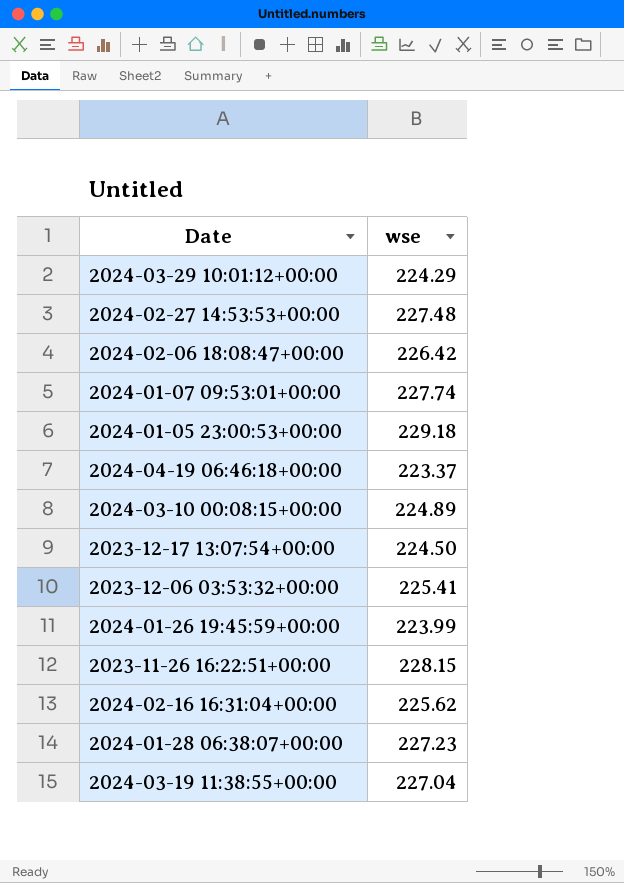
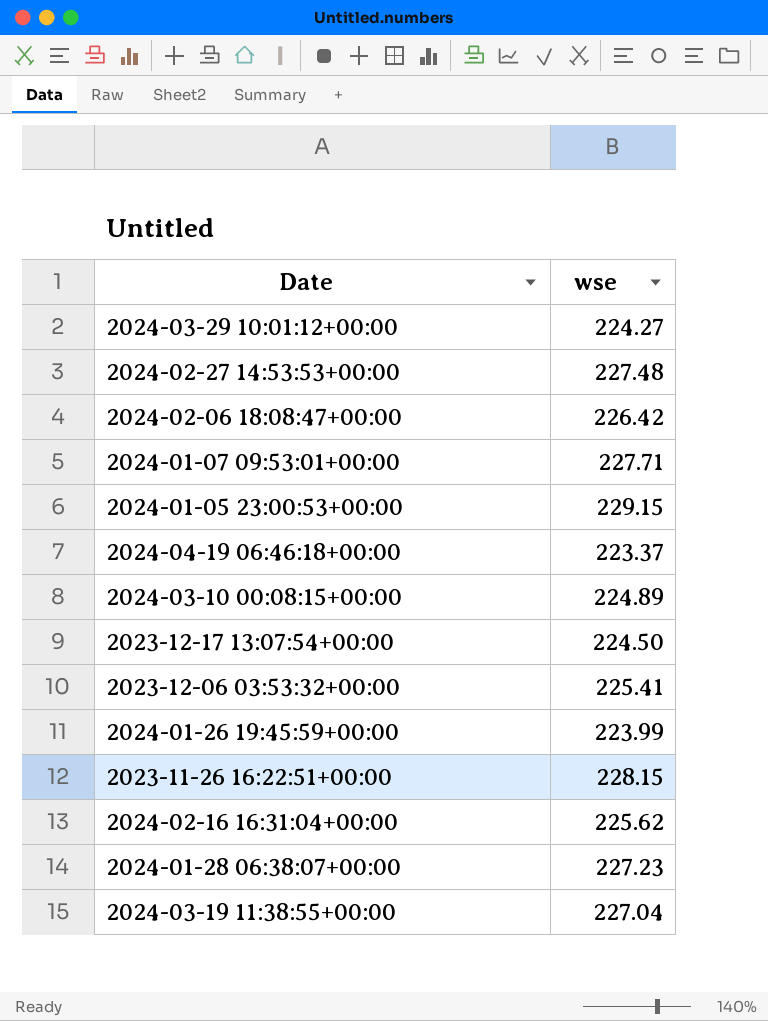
2024-03-29 10:01:12+00:00 | wse: 224.29 -> 224.27
2024-01-07 09:53:01+00:00 | wse: 227.74 -> 227.71
2024-01-05 23:00:53+00:00 | wse: 229.18 -> 229.15

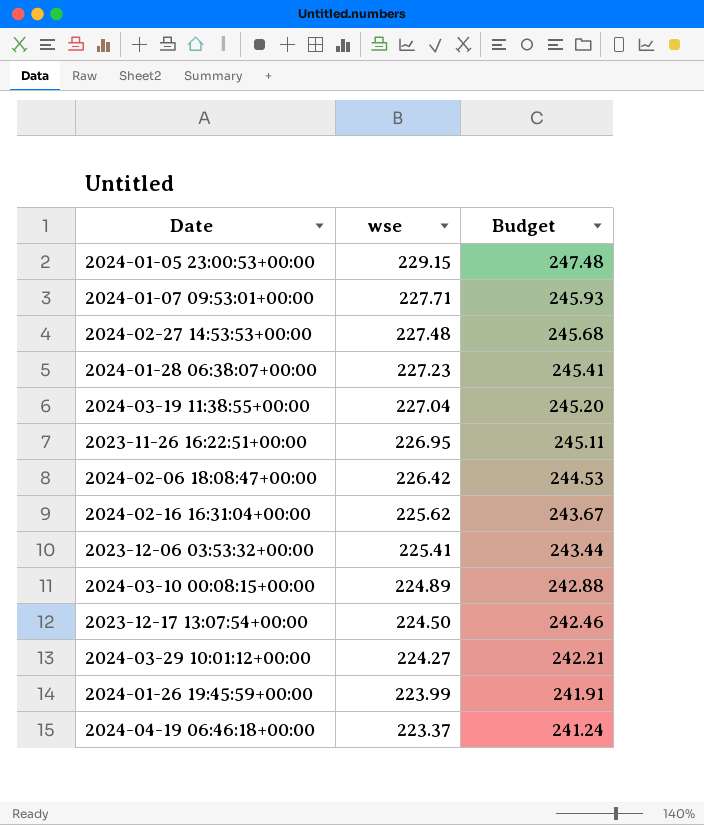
row order: none -> wse descending
column Budget | formula: none -> [wse] * 1.08
2023-11-26 16:22:51+00:00 | wse: 228.15 -> 226.95

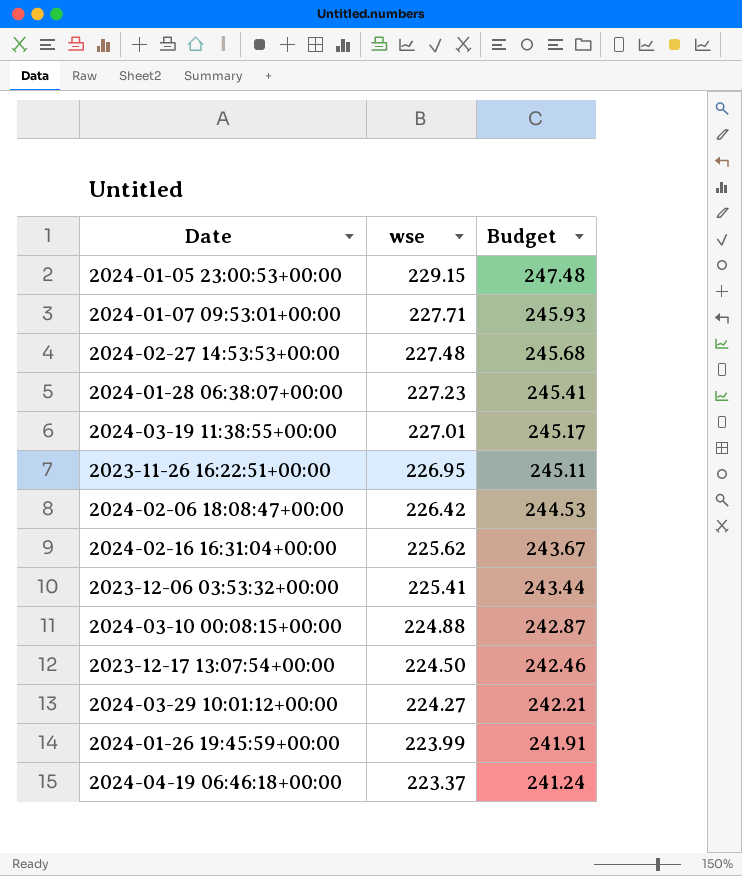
2024-03-19 11:38:55+00:00 | wse: 227.04 -> 227.01
2024-03-19 11:38:55+00:00 | Budget: 245.20 -> 245.17
2024-03-10 00:08:15+00:00 | wse: 224.89 -> 224.88
2024-03-10 00:08:15+00:00 | Budget: 242.88 -> 242.87

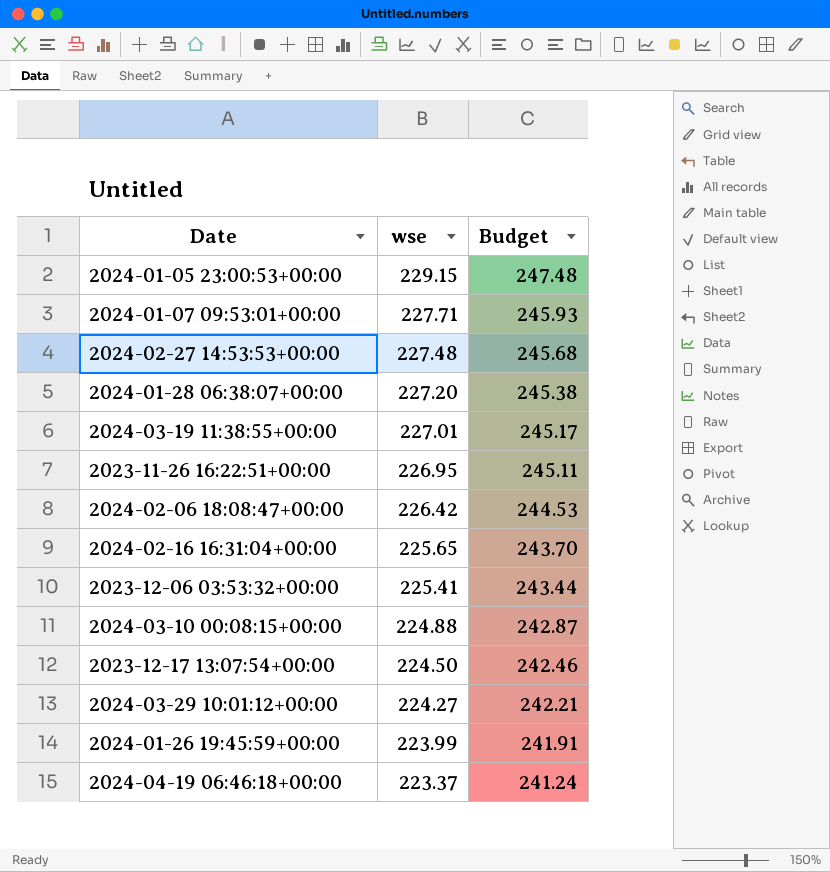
2024-01-28 06:38:07+00:00 | wse: 227.23 -> 227.20
2024-01-28 06:38:07+00:00 | Budget: 245.41 -> 245.38
2024-02-16 16:31:04+00:00 | wse: 225.62 -> 225.65
2024-02-16 16:31:04+00:00 | Budget: 243.67 -> 243.70

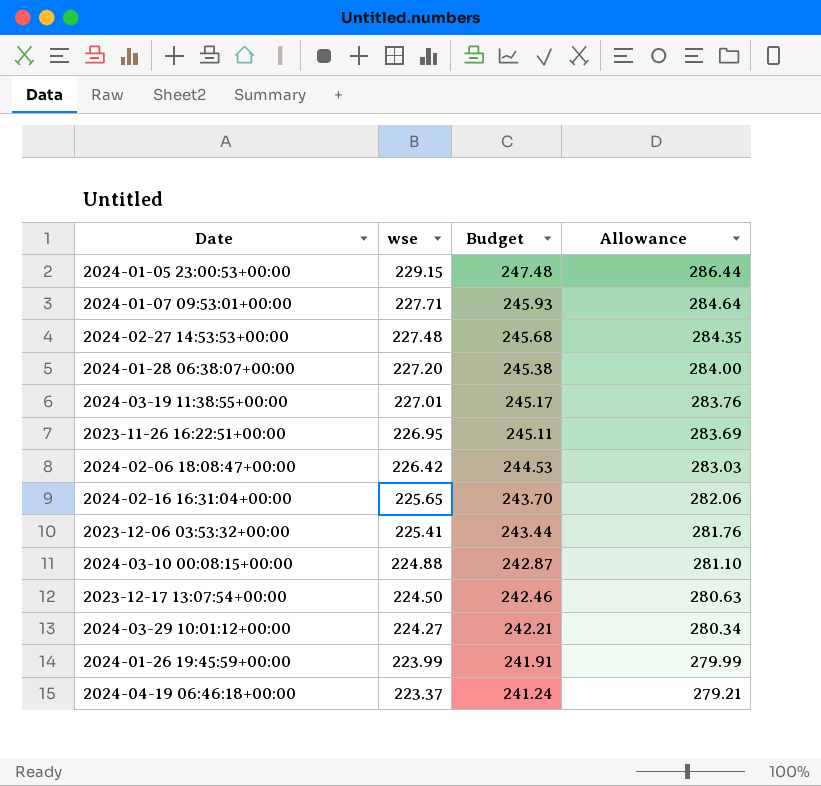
column Allowance | formula: none -> [wse] * 1.25

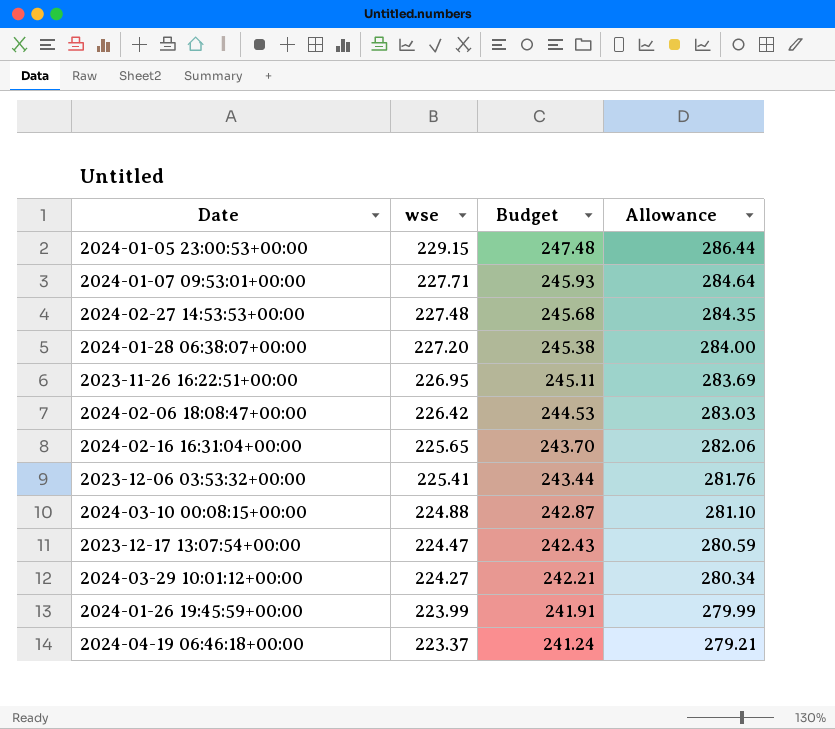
row 2024-03-19 11:38:55+00:00: 227.01 | 245.17 | 283.76 -> none
2023-12-17 13:07:54+00:00 | wse: 224.50 -> 224.47
2023-12-17 13:07:54+00:00 | Budget: 242.46 -> 242.43
2023-12-17 13:07:54+00:00 | Allowance: 280.63 -> 280.59

